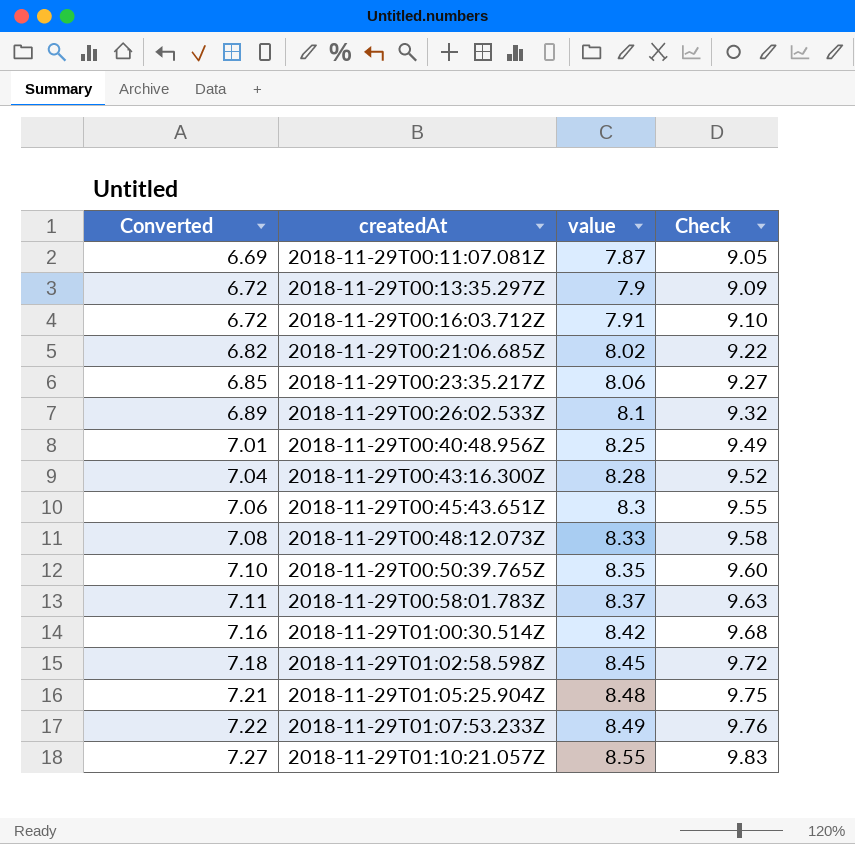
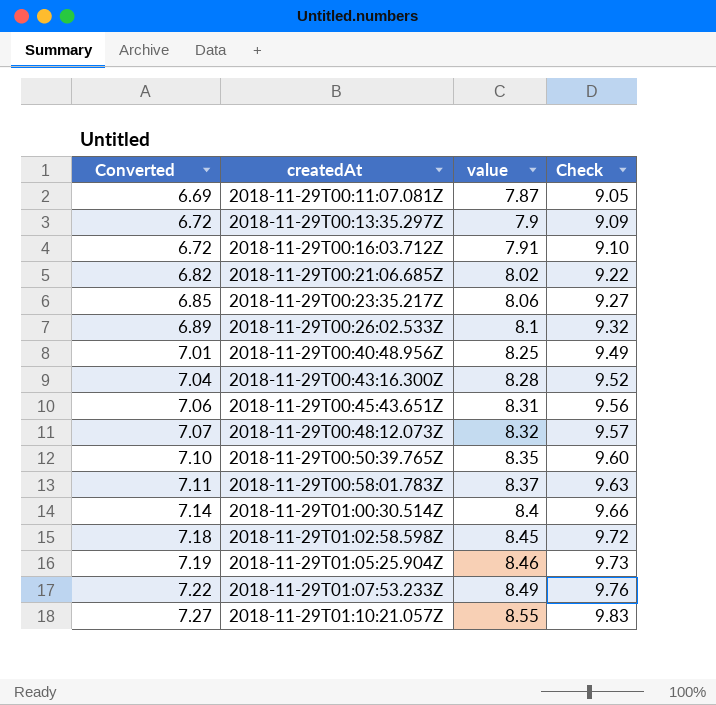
2018-11-29T00:45:43.651Z | value: 8.3 -> 8.31
2018-11-29T00:45:43.651Z | Check: 9.55 -> 9.56
2018-11-29T00:48:12.073Z | Converted: 7.08 -> 7.07
2018-11-29T00:48:12.073Z | value: 8.33 -> 8.32
2018-11-29T00:48:12.073Z | Check: 9.58 -> 9.57
2018-11-29T01:00:30.514Z | Converted: 7.16 -> 7.14
2018-11-29T01:00:30.514Z | value: 8.42 -> 8.4
2018-11-29T01:00:30.514Z | Check: 9.68 -> 9.66
2018-11-29T01:05:25.904Z | Converted: 7.21 -> 7.19
2018-11-29T01:05:25.904Z | value: 8.48 -> 8.46
2018-11-29T01:05:25.904Z | Check: 9.75 -> 9.73

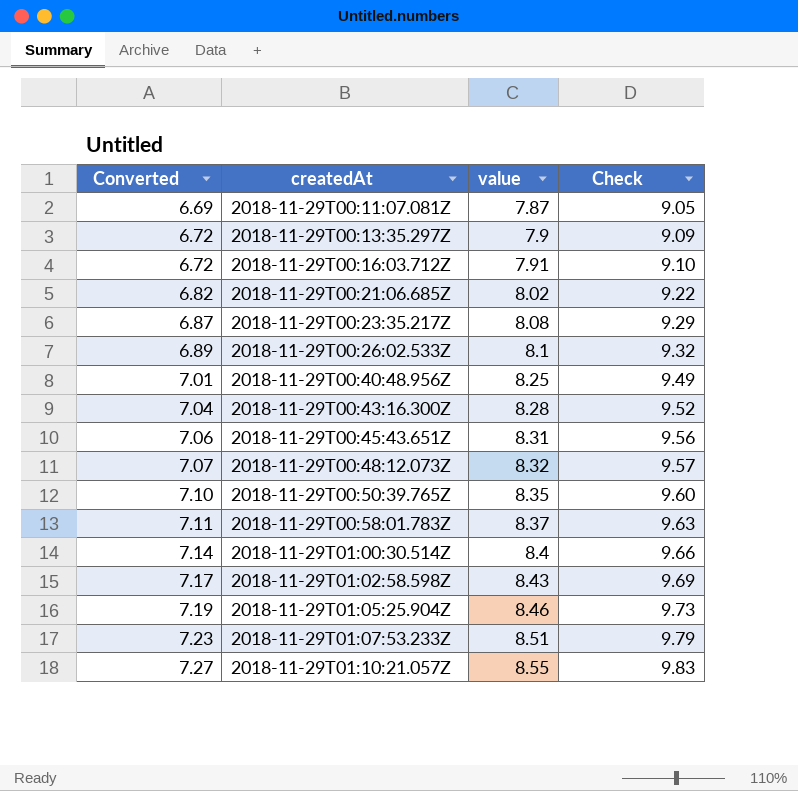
2018-11-29T00:23:35.217Z | Converted: 6.85 -> 6.87
2018-11-29T00:23:35.217Z | value: 8.06 -> 8.08
2018-11-29T00:23:35.217Z | Check: 9.27 -> 9.29
2018-11-29T01:02:58.598Z | Converted: 7.18 -> 7.17
2018-11-29T01:02:58.598Z | value: 8.45 -> 8.43
2018-11-29T01:02:58.598Z | Check: 9.72 -> 9.69
2018-11-29T01:07:53.233Z | Converted: 7.22 -> 7.23
2018-11-29T01:07:53.233Z | value: 8.49 -> 8.51
2018-11-29T01:07:53.233Z | Check: 9.76 -> 9.79

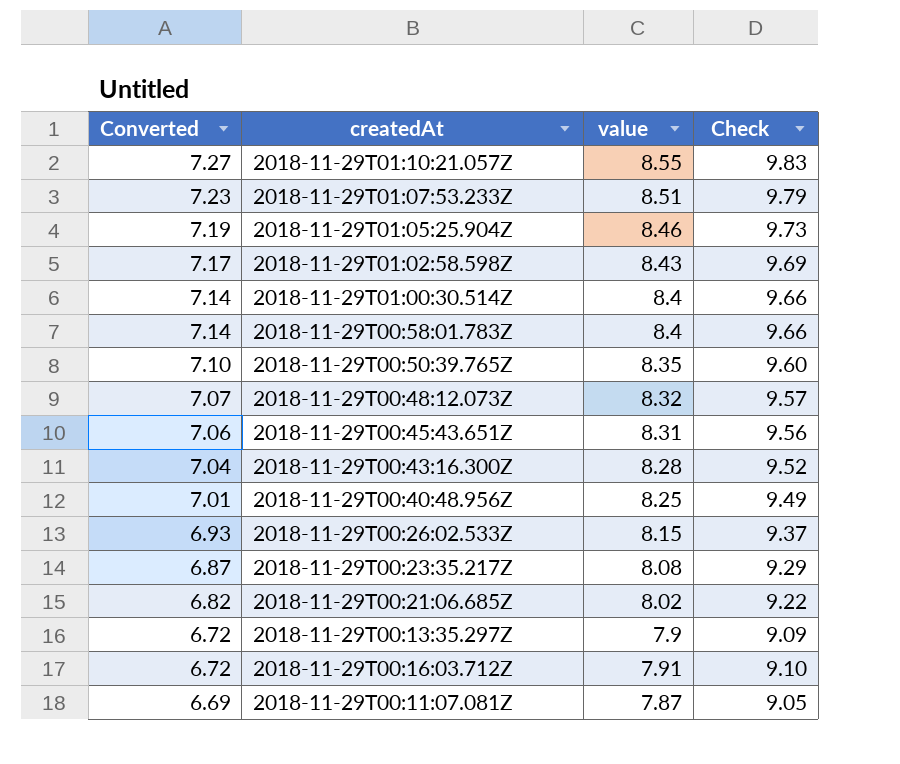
row order: Converted ascending -> Converted descending
2018-11-29T00:58:01.783Z | Converted: 7.11 -> 7.14
2018-11-29T00:58:01.783Z | value: 8.37 -> 8.4
2018-11-29T00:58:01.783Z | Check: 9.63 -> 9.66
2018-11-29T00:26:02.533Z | Converted: 6.89 -> 6.93
2018-11-29T00:26:02.533Z | value: 8.1 -> 8.15
2018-11-29T00:26:02.533Z | Check: 9.32 -> 9.37

